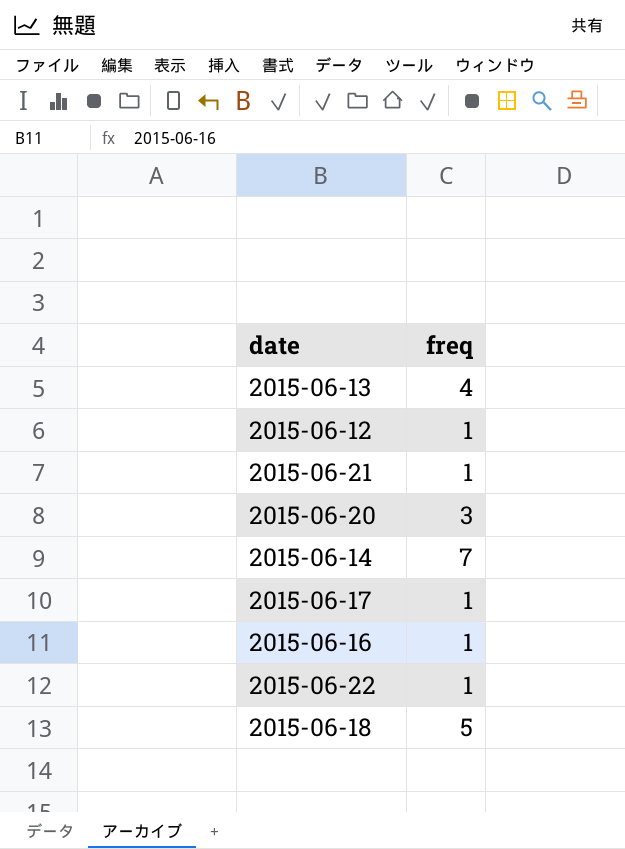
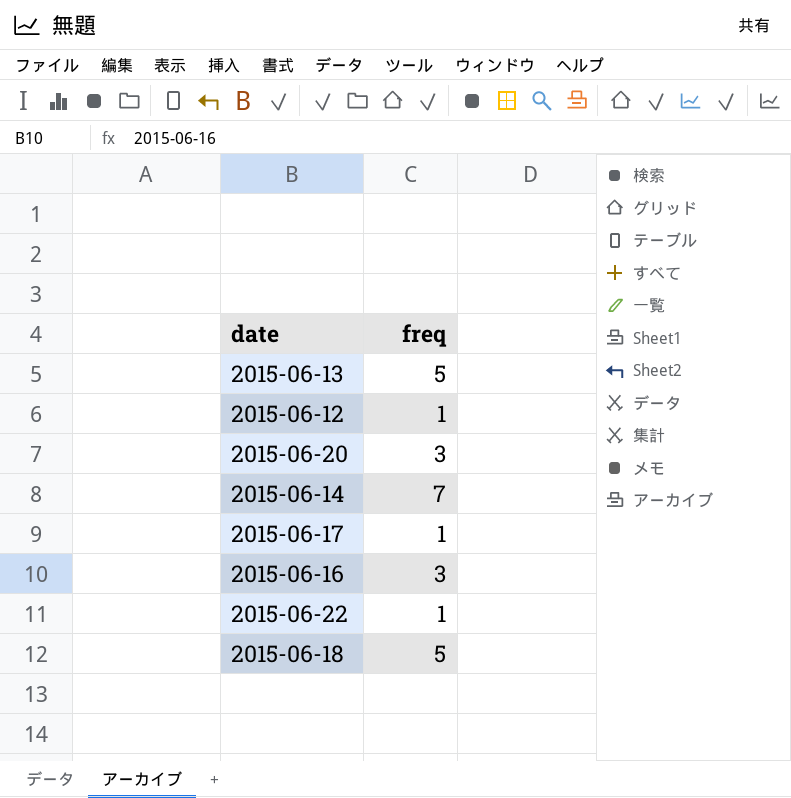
row 2015-06-21: 1 -> none
2015-06-13 | freq: 4 -> 5
2015-06-16 | freq: 1 -> 3

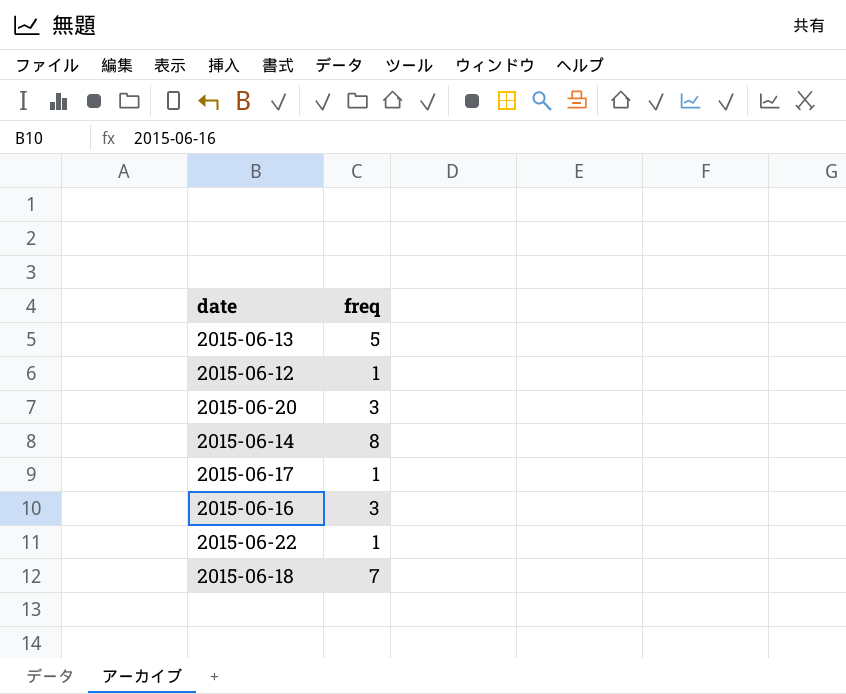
2015-06-14 | freq: 7 -> 8
2015-06-18 | freq: 5 -> 7

